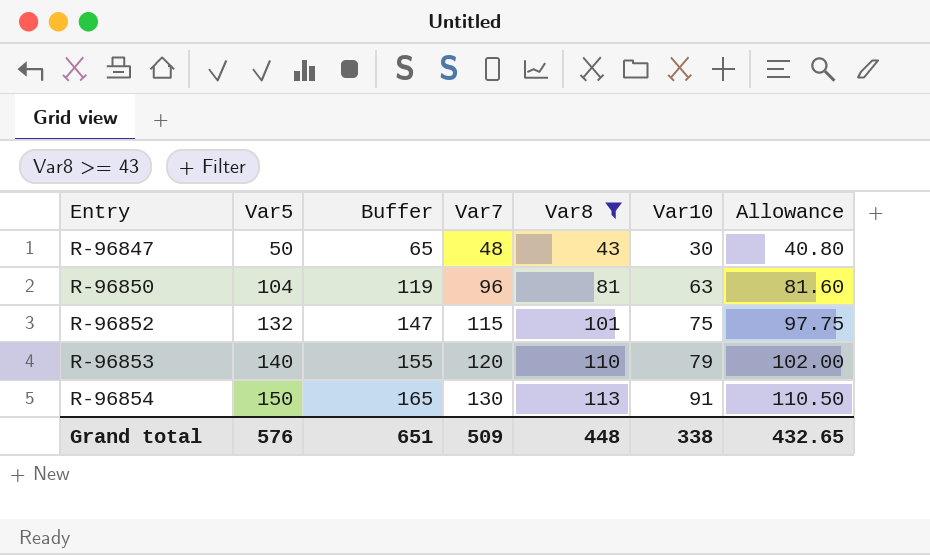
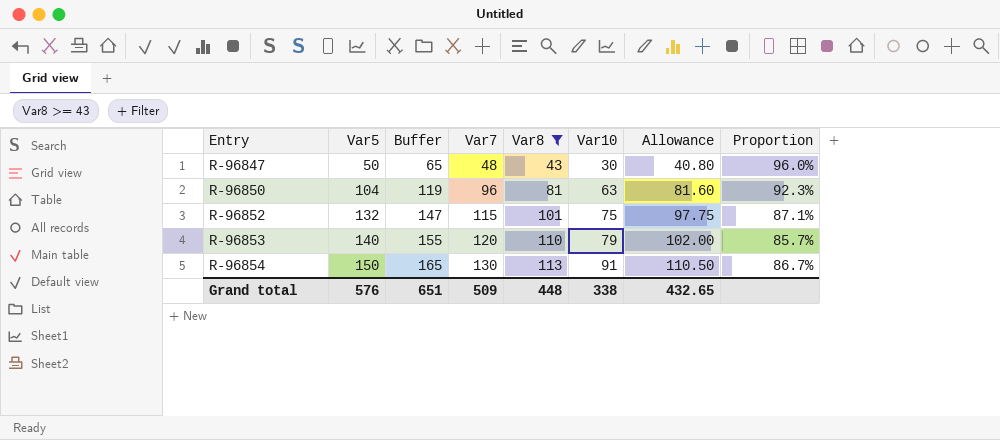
column Proportion | formula: none -> [Var7] / [Var5]

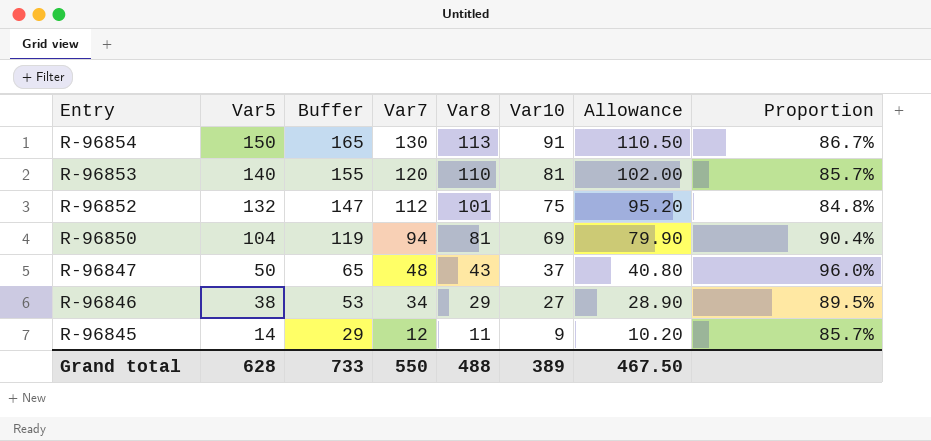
filter: Var8 >= 43 -> none
row order: Entry ascending -> Entry descending
R-96853 | Var10: 79 -> 81
R-96852 | Var7: 115 -> 112
R-96852 | Allowance: 97.75 -> 95.20
R-96852 | Proportion: 87.1% -> 84.8%
R-96850 | Var7: 96 -> 94
R-96850 | Var10: 63 -> 69
R-96850 | Allowance: 81.60 -> 79.90
R-96850 | Proportion: 92.3% -> 90.4%
R-96847 | Var10: 30 -> 37
Grand total | Var5: 576 -> 628
Grand total | Buffer: 651 -> 733
Grand total | Var7: 509 -> 550
Grand total | Var8: 448 -> 488
Grand total | Var10: 338 -> 389
Grand total | Allowance: 432.65 -> 467.50

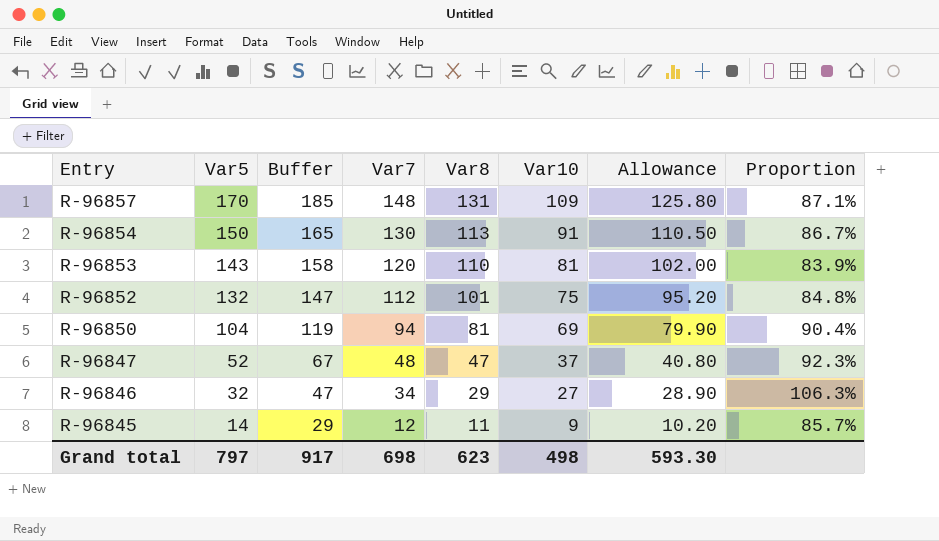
row R-96857: none -> 170 | 185 | 148 | 131 | 109 | 125.80 | 87.1%
R-96853 | Var5: 140 -> 143
R-96853 | Buffer: 155 -> 158
R-96853 | Proportion: 85.7% -> 83.9%
R-96847 | Var5: 50 -> 52
R-96847 | Buffer: 65 -> 67
R-96847 | Var8: 43 -> 47
R-96847 | Proportion: 96.0% -> 92.3%
R-96846 | Var5: 38 -> 32
R-96846 | Buffer: 53 -> 47
R-96846 | Proportion: 89.5% -> 106.3%
Grand total | Var5: 628 -> 797
Grand total | Buffer: 733 -> 917
Grand total | Var7: 550 -> 698
Grand total | Var8: 488 -> 623
Grand total | Var10: 389 -> 498
Grand total | Allowance: 467.50 -> 593.30

